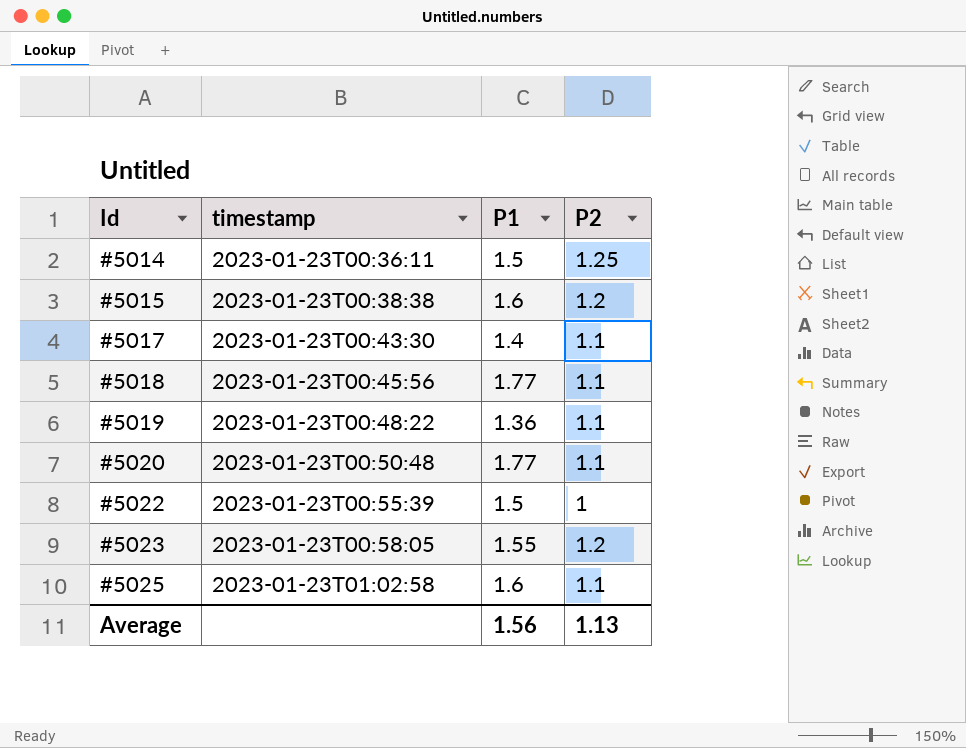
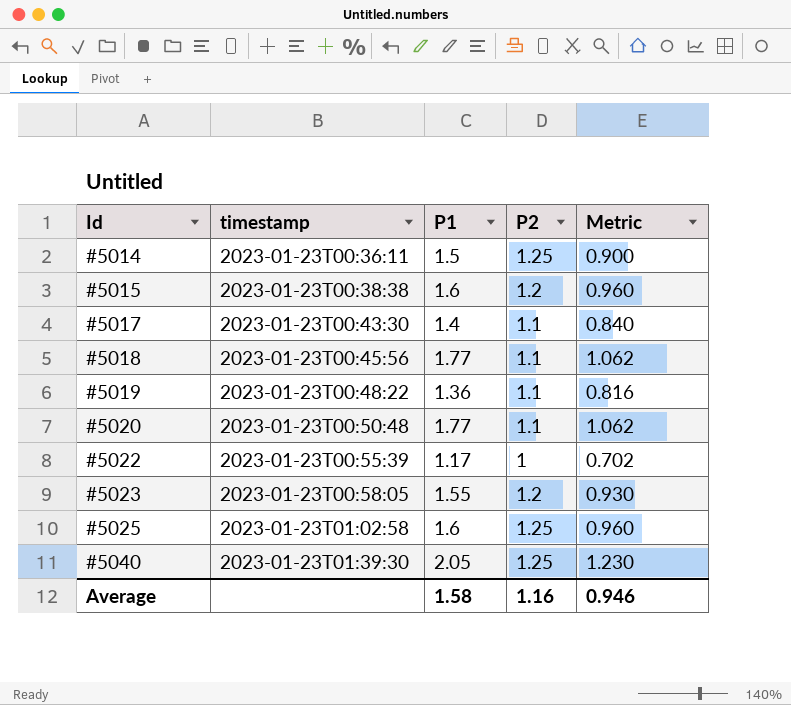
column Metric | formula: none -> [P1] * 0.6
#5022 | P1: 1.5 -> 1.17
#5025 | P2: 1.1 -> 1.25
row #5040: none -> 2023-01-23T01:39:30 | 2.05 | 1.25 | 1.230
Average | P1: 1.56 -> 1.58
Average | P2: 1.13 -> 1.16

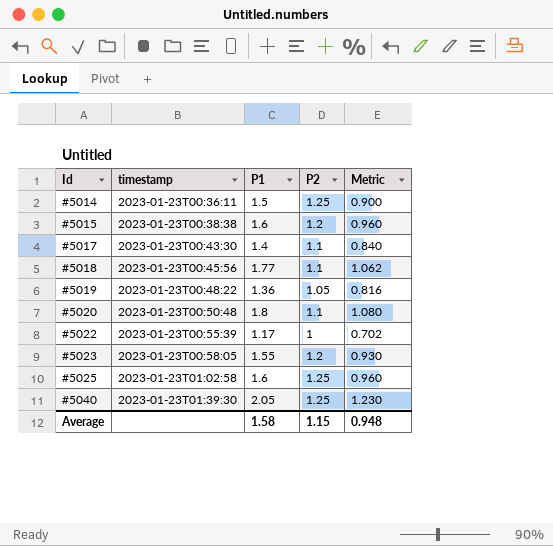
#5019 | P2: 1.1 -> 1.05
#5020 | P1: 1.77 -> 1.8
#5020 | Metric: 1.062 -> 1.080
Average | P2: 1.16 -> 1.15
Average | Metric: 0.946 -> 0.948

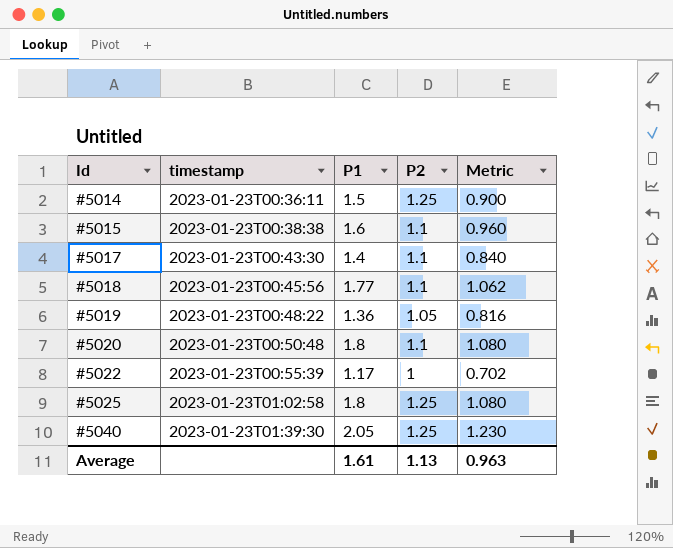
row #5023: 2023-01-23T00:58:05 | 1.55 | 1.2 | 0.930 -> none
#5015 | P2: 1.2 -> 1.1
#5025 | P1: 1.6 -> 1.8
#5025 | Metric: 0.960 -> 1.080
Average | P1: 1.58 -> 1.61
Average | P2: 1.15 -> 1.13
Average | Metric: 0.948 -> 0.963

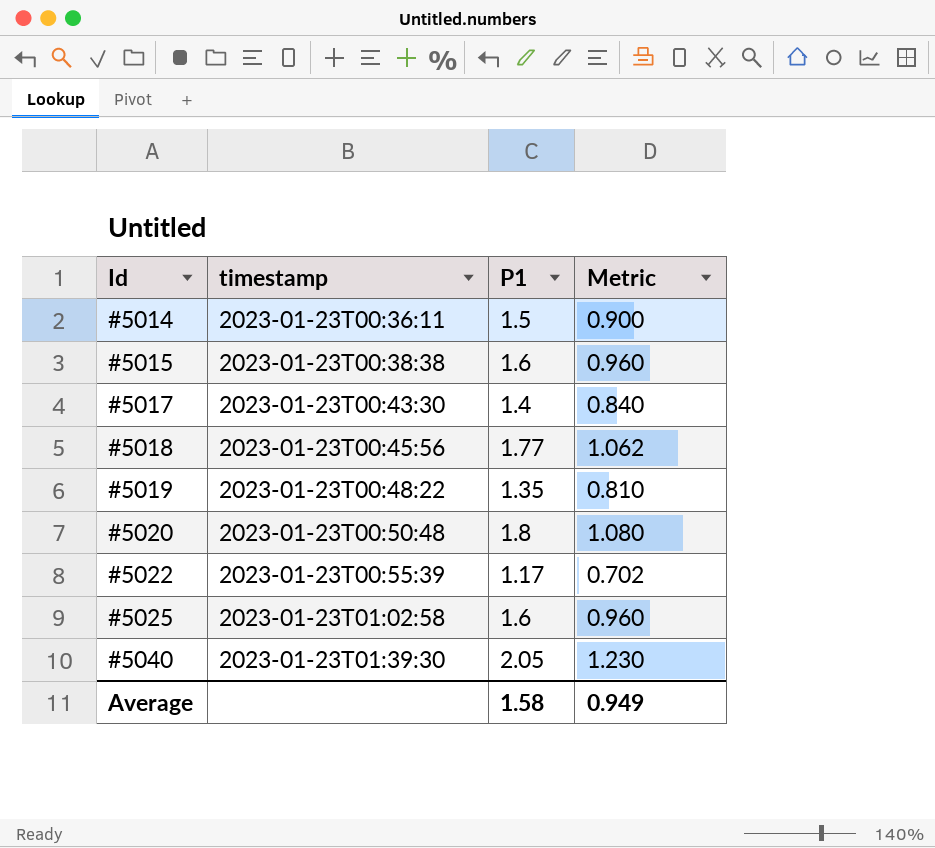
column P2 | position: 4 -> none
#5019 | P1: 1.36 -> 1.35
#5019 | Metric: 0.816 -> 0.810
#5025 | P1: 1.8 -> 1.6
#5025 | Metric: 1.080 -> 0.960
Average | P1: 1.61 -> 1.58
Average | Metric: 0.963 -> 0.949

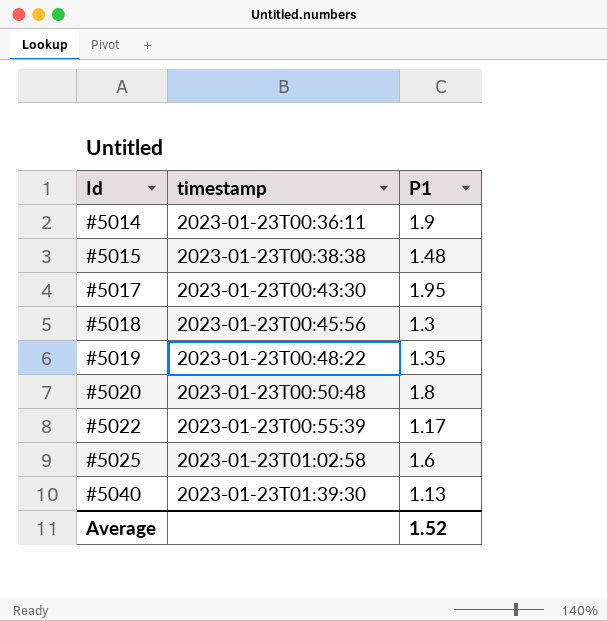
column Metric | formula: [P1] * 0.6 -> none
#5014 | P1: 1.5 -> 1.9
#5015 | P1: 1.6 -> 1.48
#5017 | P1: 1.4 -> 1.95
#5018 | P1: 1.77 -> 1.3
#5040 | P1: 2.05 -> 1.13
Average | P1: 1.58 -> 1.52

